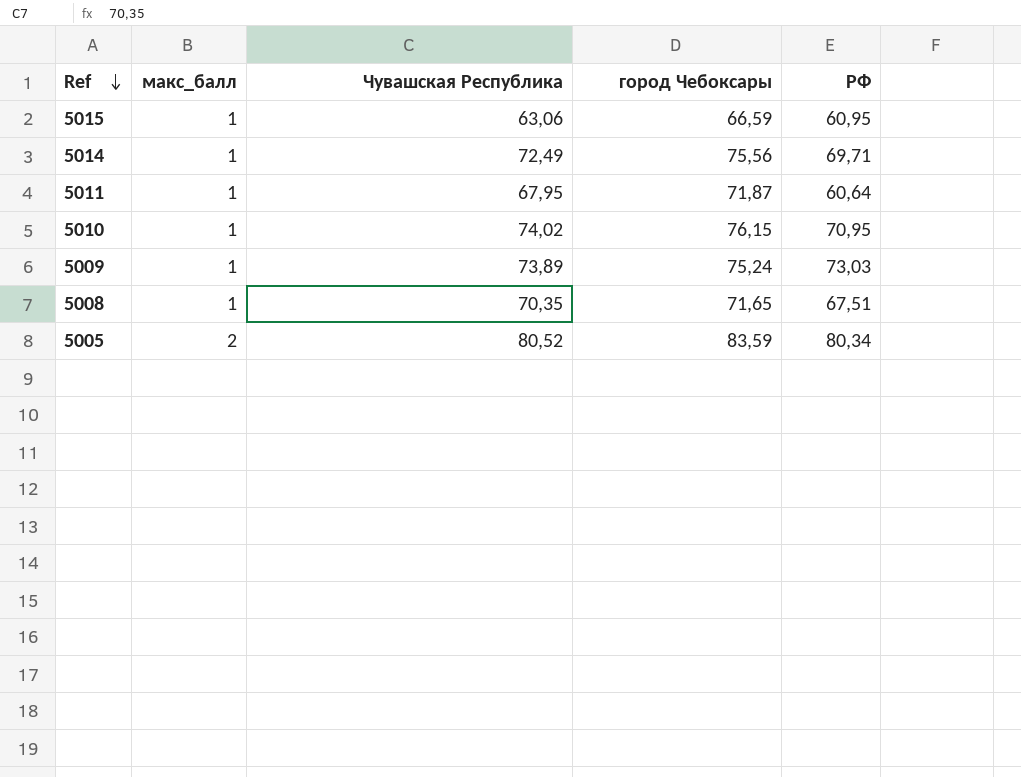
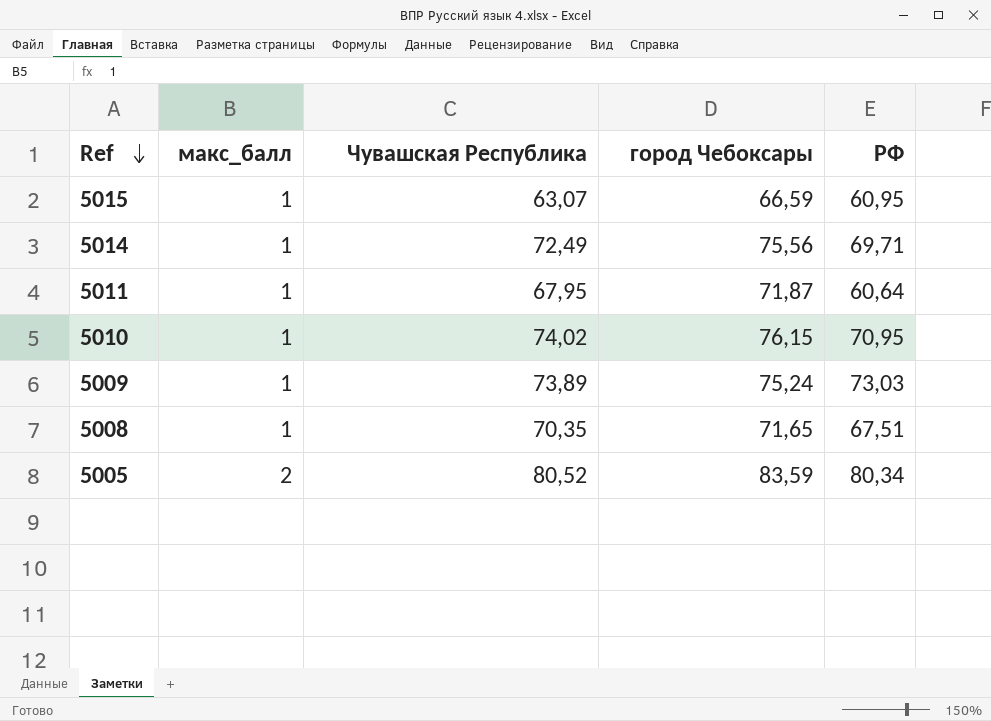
5015 | Чувашская Республика: 63,06 -> 63,07

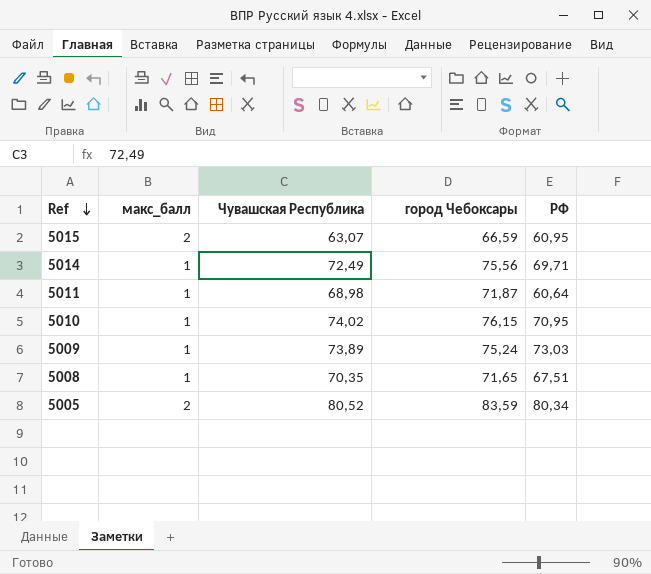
5015 | макс_балл: 1 -> 2
5011 | Чувашская Республика: 67,95 -> 68,98

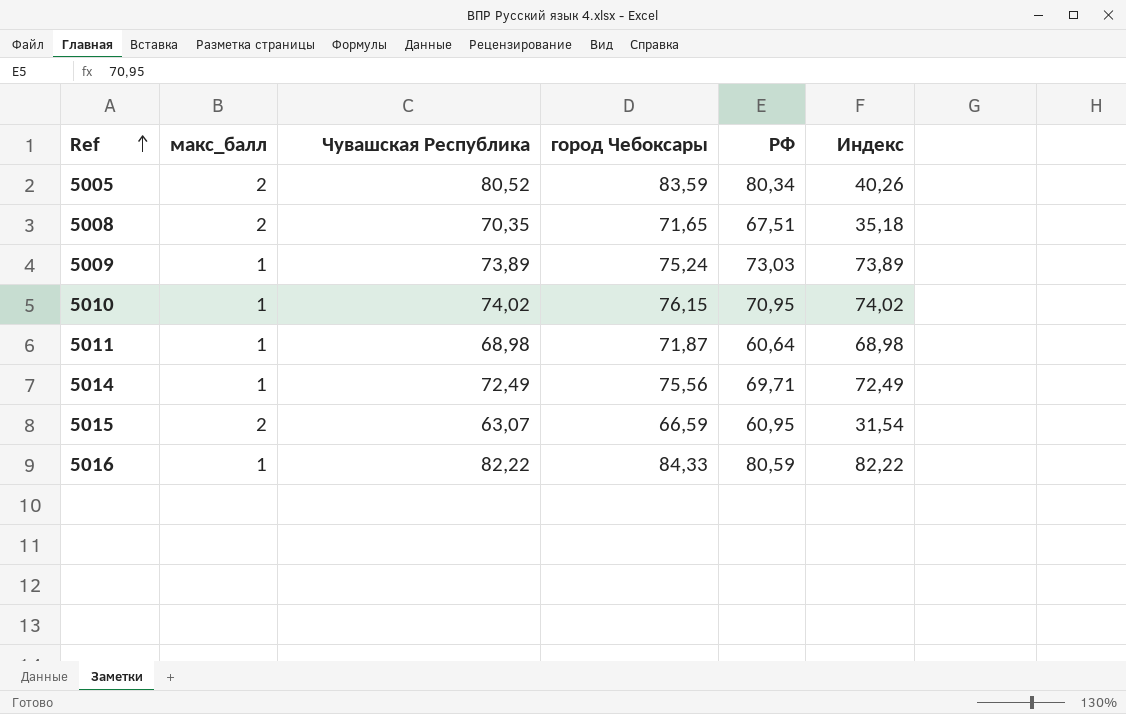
row order: Ref descending -> Ref ascending
column Индекс | formula: none -> [Чувашская Республика] / [макс_балл]
5008 | макс_балл: 1 -> 2
row 5016: none -> 1 | 82,22 | 84,33 | 80,59 | 82,22

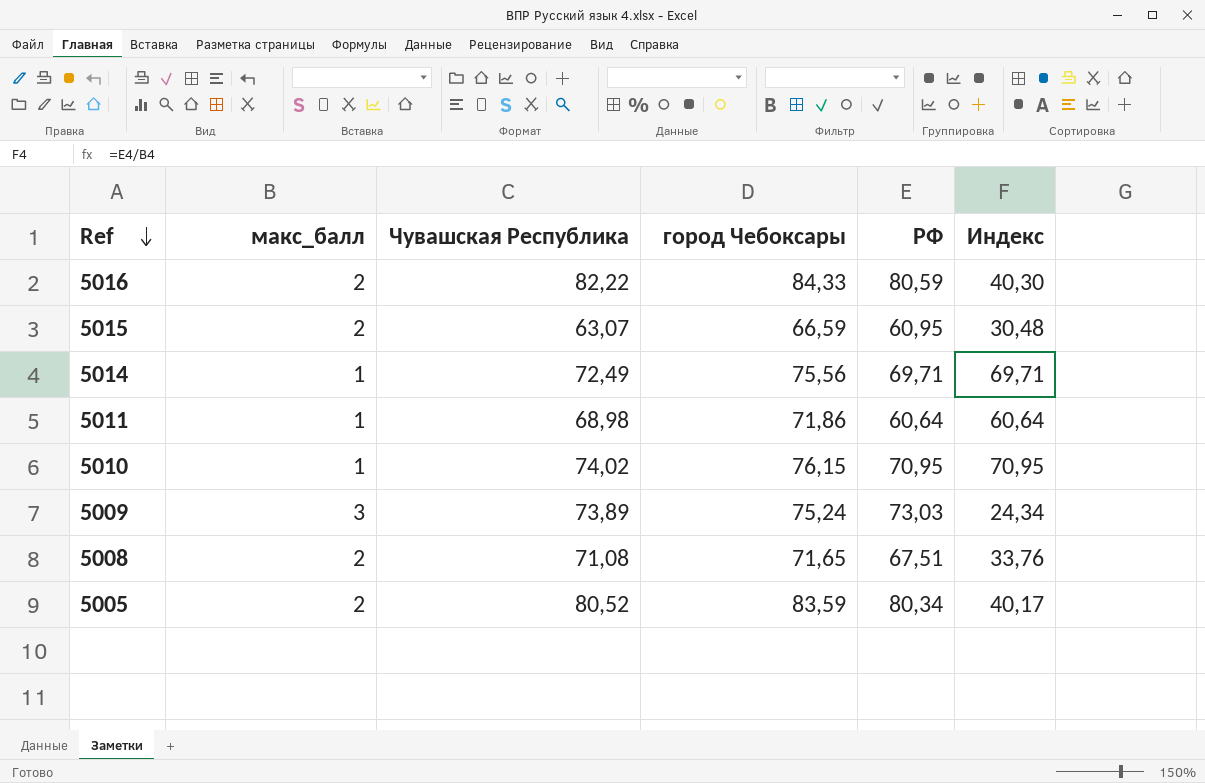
row order: Ref ascending -> Ref descending
column Индекс | formula: [Чувашская Республика] / [макс_балл] -> [РФ] / [макс_балл]
5016 | макс_балл: 1 -> 2
5011 | город Чебоксары: 71,87 -> 71,86
5009 | макс_балл: 1 -> 3
5008 | Чувашская Республика: 70,35 -> 71,08

